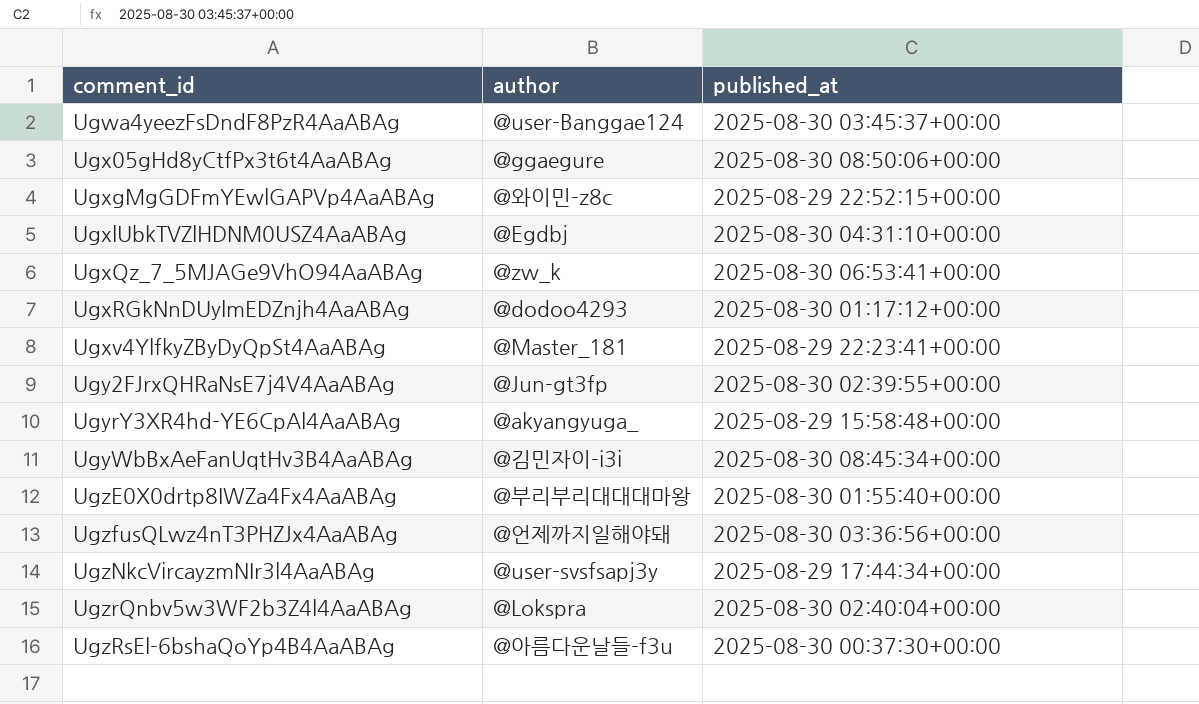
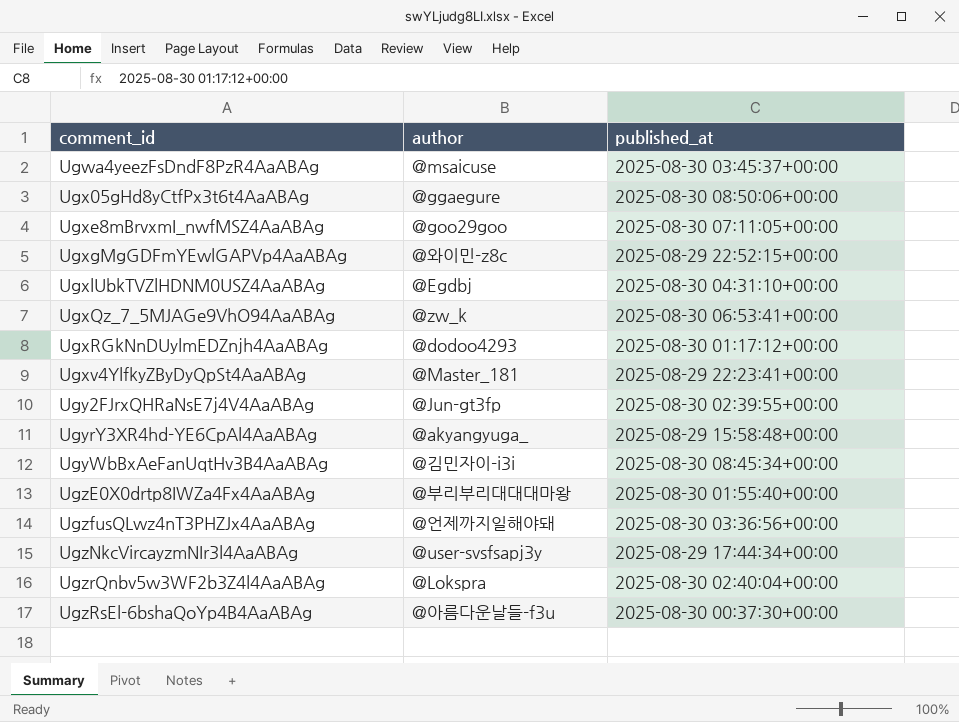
Ugwa4yeezFsDndF8PzR4AaABAg | author: @user-Banggae124 -> @msaicuse
row Ugxe8mBrvxmI_nwfMSZ4AaABAg: none -> @goo29goo | 2025-08-30 07:11:05+00:00

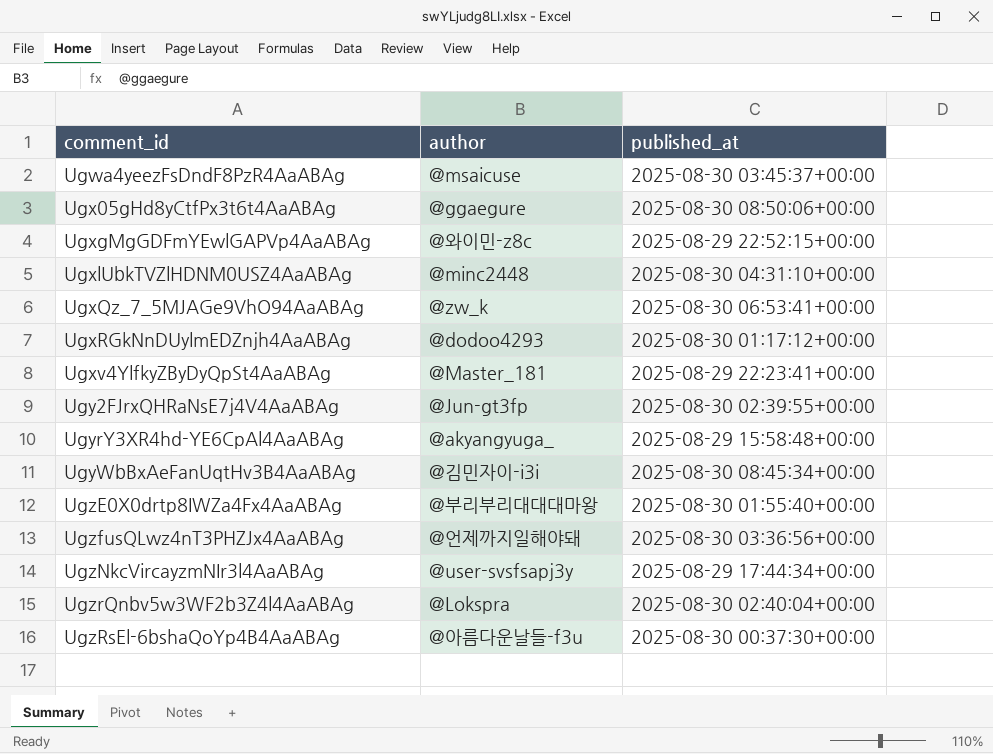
row Ugxe8mBrvxmI_nwfMSZ4AaABAg: @goo29goo | 2025-08-30 07:11:05+00:00 -> none
UgxlUbkTVZlHDNM0USZ4AaABAg | author: @Egdbj -> @minc2448

